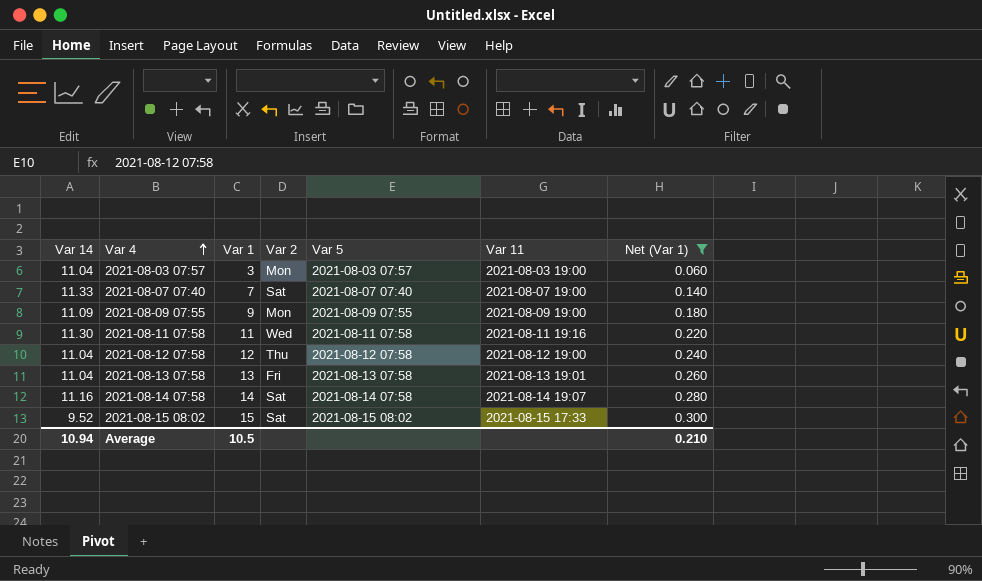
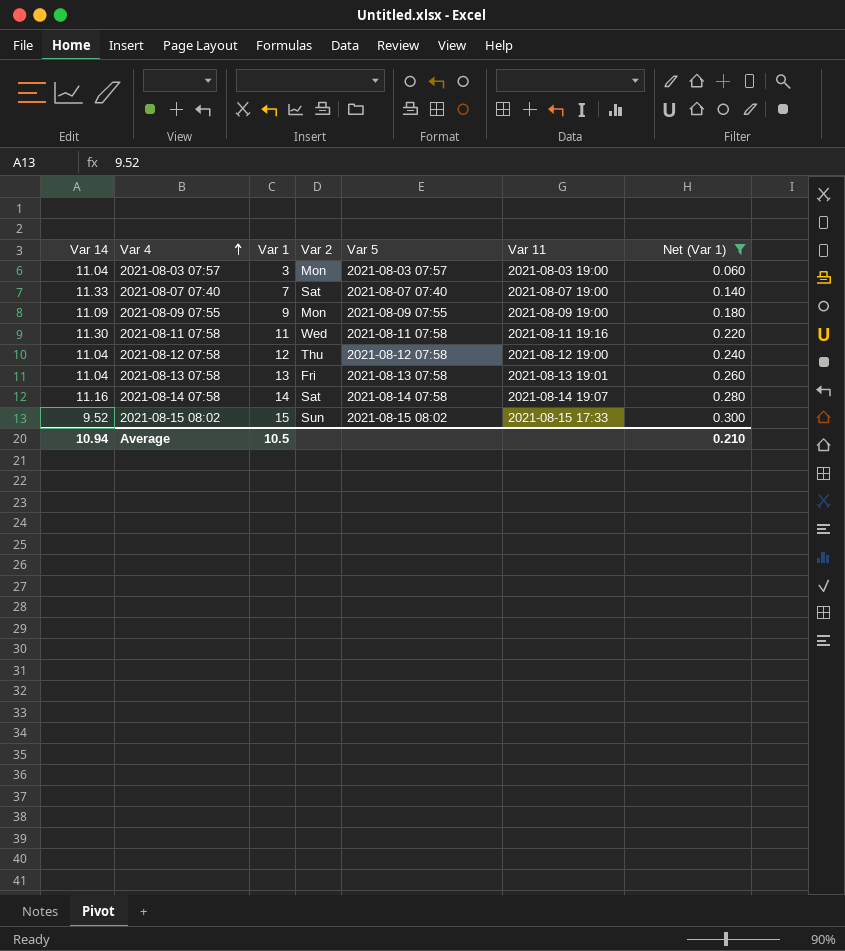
2021-08-15 08:02 | Var 2: Sat -> Sun

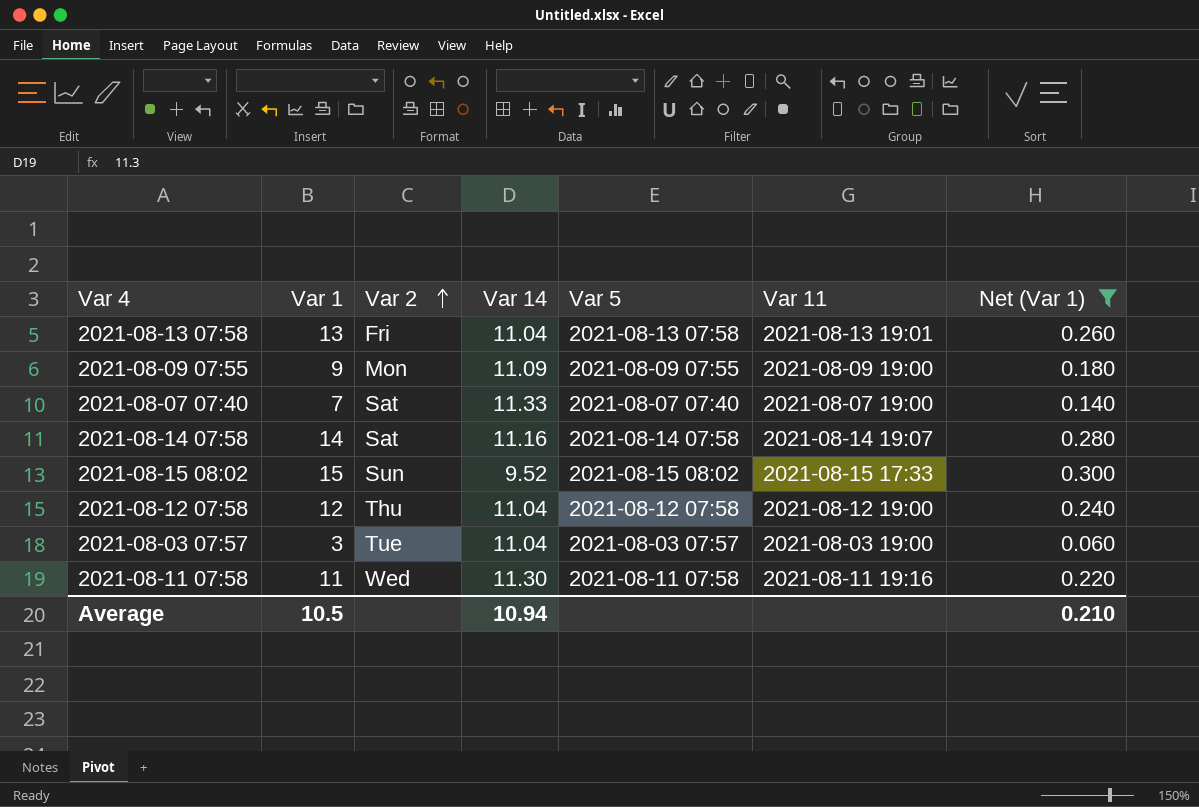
row order: Var 4 ascending -> Var 2 ascending
column Var 14 | position: 1 -> 4
2021-08-03 07:57 | Var 2: Mon -> Tue

